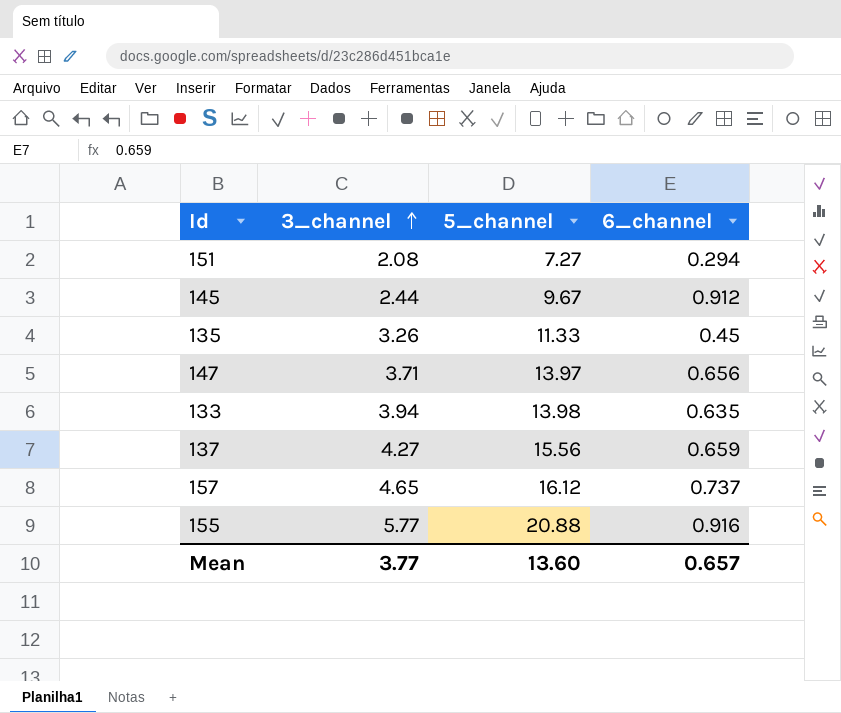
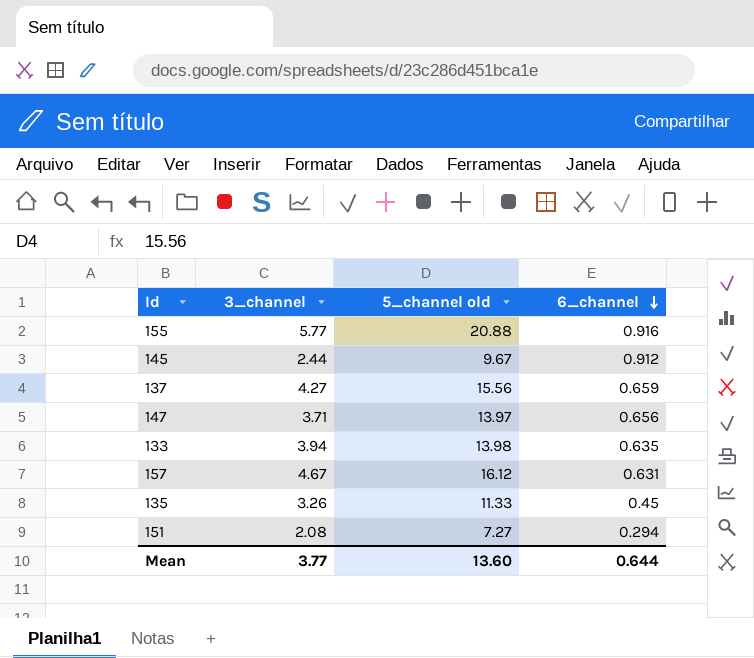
row order: 3_channel ascending -> 6_channel descending
column name: 5_channel -> 5_channel old
157 | 3_channel: 4.65 -> 4.67
157 | 6_channel: 0.737 -> 0.631
Mean | 6_channel: 0.657 -> 0.644

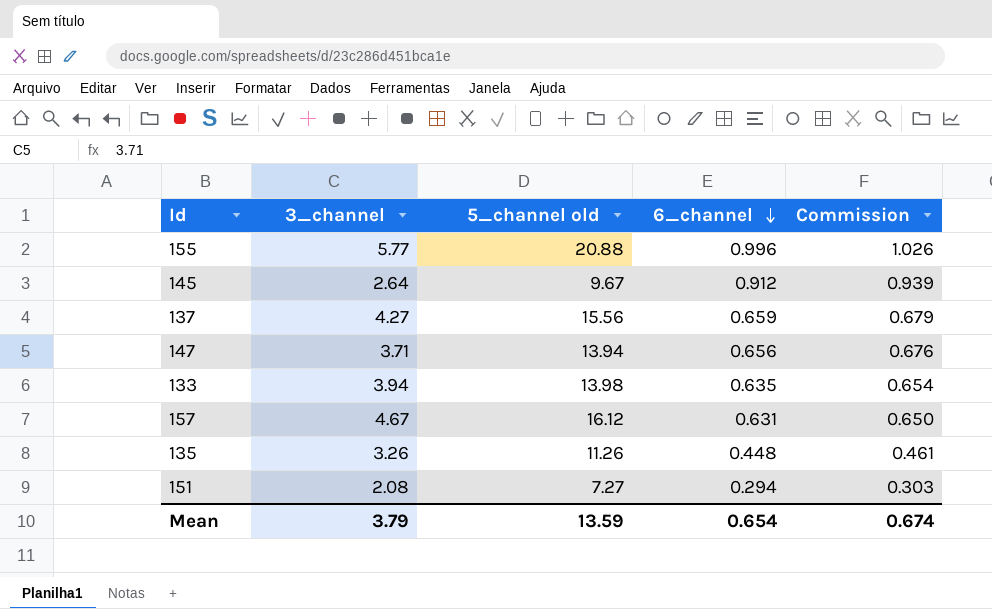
column Commission | formula: none -> [6_channel] * 1.03
155 | 6_channel: 0.916 -> 0.996
145 | 3_channel: 2.44 -> 2.64
147 | 5_channel old: 13.97 -> 13.94
135 | 5_channel old: 11.33 -> 11.26
135 | 6_channel: 0.45 -> 0.448
Mean | 3_channel: 3.77 -> 3.79
Mean | 5_channel old: 13.60 -> 13.59
Mean | 6_channel: 0.644 -> 0.654

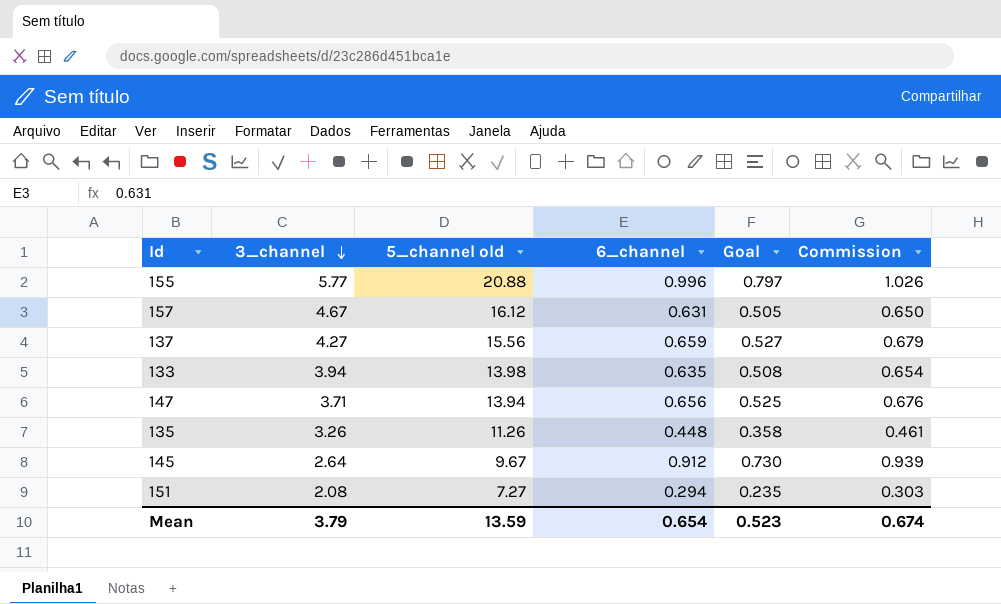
row order: 6_channel descending -> 3_channel descending
column Goal | formula: none -> [6_channel] * 0.8

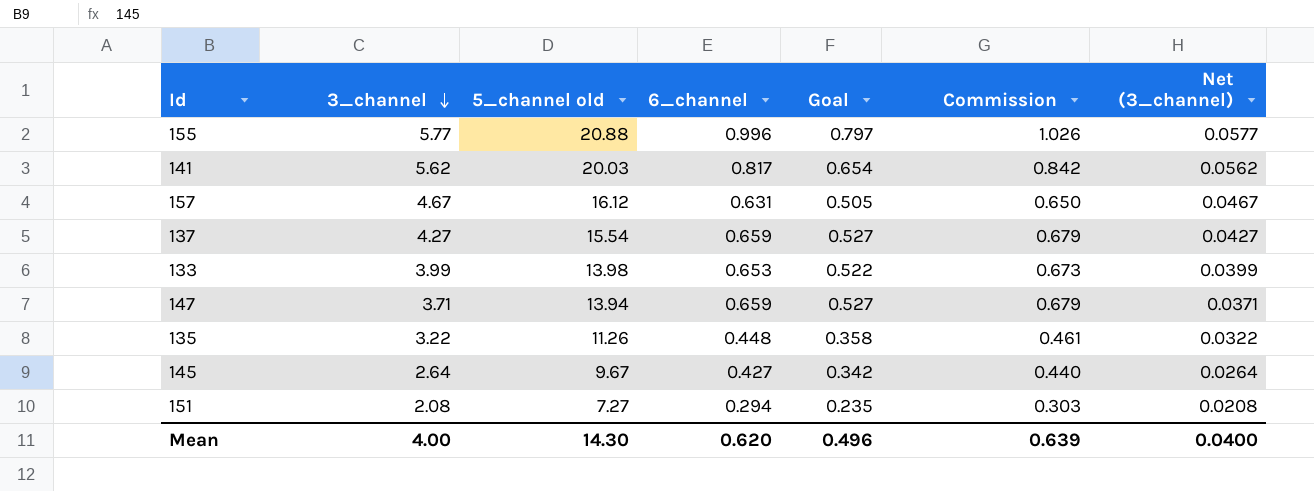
column Net (3_channel) | formula: none -> [3_channel] * 0.01
row 141: none -> 5.62 | 20.03 | 0.817 | 0.654 | 0.842 | 0.0562
137 | 5_channel old: 15.56 -> 15.54
133 | 3_channel: 3.94 -> 3.99
133 | 6_channel: 0.635 -> 0.653
133 | Goal: 0.508 -> 0.522
133 | Commission: 0.654 -> 0.673
147 | 6_channel: 0.656 -> 0.659
147 | Goal: 0.525 -> 0.527
147 | Commission: 0.676 -> 0.679
135 | 3_channel: 3.26 -> 3.22
145 | 6_channel: 0.912 -> 0.427
145 | Goal: 0.730 -> 0.342
145 | Commission: 0.939 -> 0.440
Mean | 3_channel: 3.79 -> 4.00
Mean | 5_channel old: 13.59 -> 14.30
Mean | 6_channel: 0.654 -> 0.620
Mean | Goal: 0.523 -> 0.496
Mean | Commission: 0.674 -> 0.639

